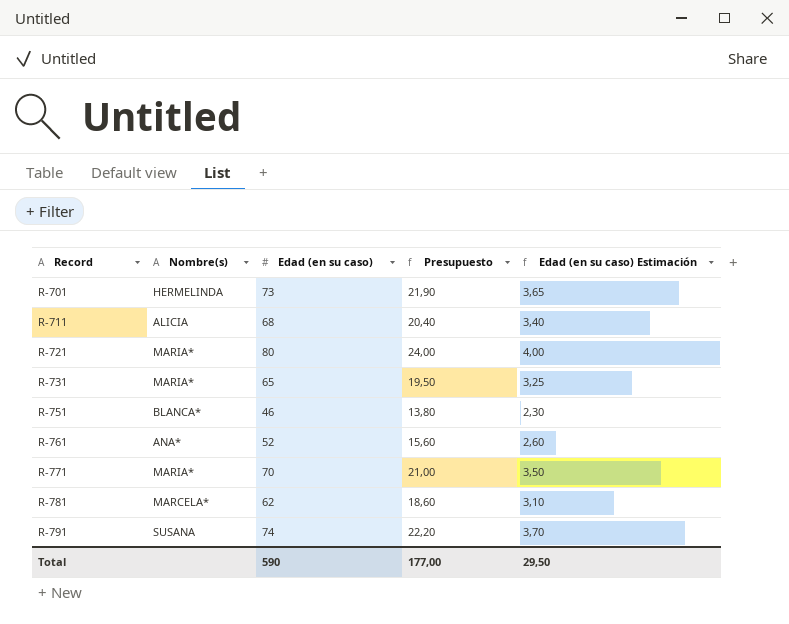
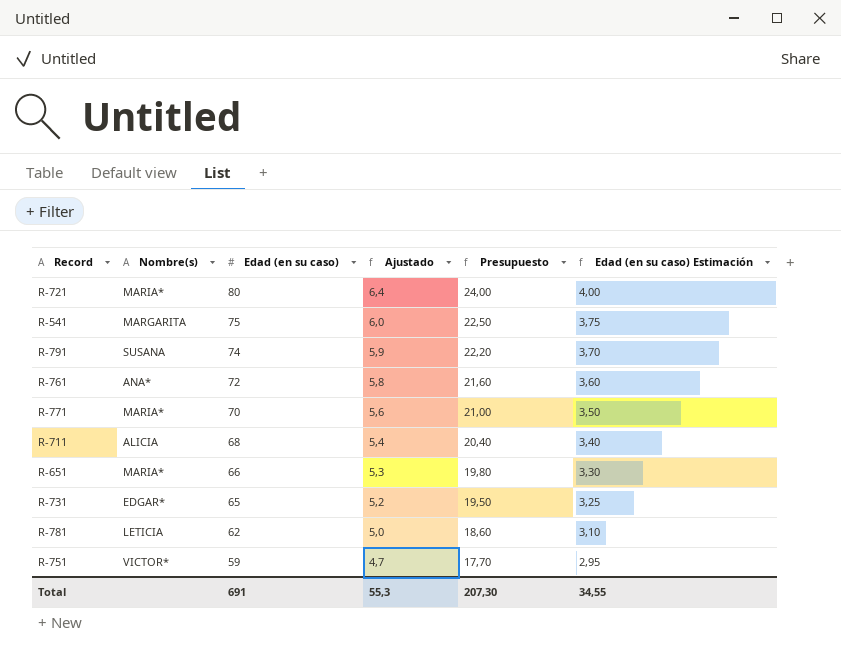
row order: Record ascending -> Edad (en su caso) descending
column Ajustado | formula: none -> [Edad (en su caso)] * 0,08
row R-701: HERMELINDA | 73 | 21,90 | 3,65 -> none
row R-541: none -> MARGARITA | 75 | 6,0 | 22,50 | 3,75
R-761 | Edad (en su caso): 52 -> 72
R-761 | Presupuesto: 15,60 -> 21,60
R-761 | Edad (en su caso) Estimación: 2,60 -> 3,60
row R-651: none -> MARIA* | 66 | 5,3 | 19,80 | 3,30
R-731 | Nombre(s): MARIA* -> EDGAR*
R-781 | Nombre(s): MARCELA* -> LETICIA
R-751 | Nombre(s): BLANCA* -> VICTOR*
R-751 | Edad (en su caso): 46 -> 59
R-751 | Presupuesto: 13,80 -> 17,70
R-751 | Edad (en su caso) Estimación: 2,30 -> 2,95
Total | Edad (en su caso): 590 -> 691
Total | Presupuesto: 177,00 -> 207,30
Total | Edad (en su caso) Estimación: 29,50 -> 34,55

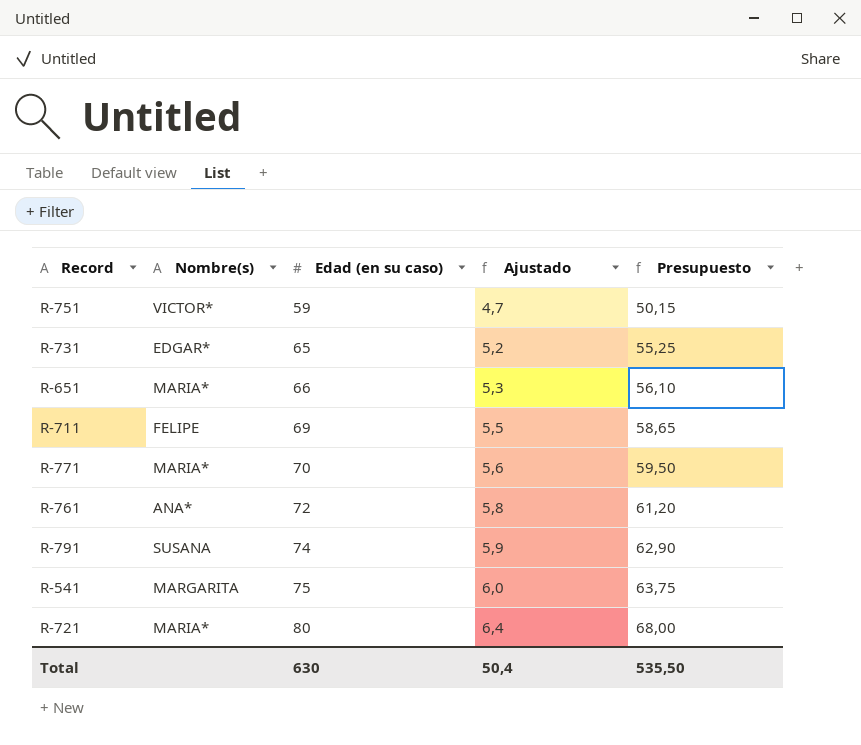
row order: Edad (en su caso) descending -> Edad (en su caso) ascending
column Edad (en su caso) Estimación | formula: [Edad (en su caso)] * 0,05 -> none
column Presupuesto | formula: [Edad (en su caso)] * 0,3 -> [Edad (en su caso)] * 0,85
row R-781: LETICIA | 62 | 5,0 | 18,60 | 3,10 -> none
R-711 | Nombre(s): ALICIA -> FELIPE
R-711 | Edad (en su caso): 68 -> 69
R-711 | Ajustado: 5,4 -> 5,5
Total | Edad (en su caso): 691 -> 630
Total | Ajustado: 55,3 -> 50,4
Total | Presupuesto: 207,30 -> 535,50

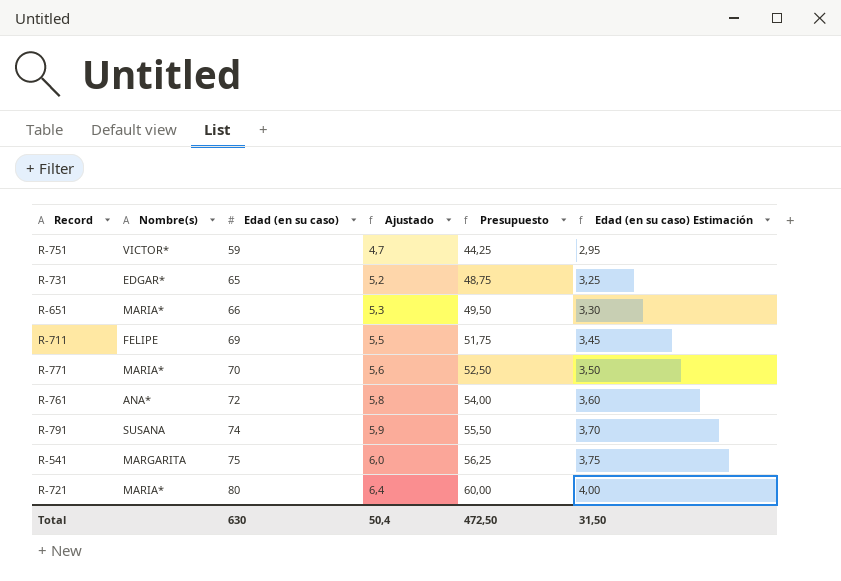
column Presupuesto | formula: [Edad (en su caso)] * 0,85 -> [Edad (en su caso)] * 0,75
column Edad (en su caso) Estimación | formula: none -> [Edad (en su caso)] * 0,05
Total | Presupuesto: 535,50 -> 472,50

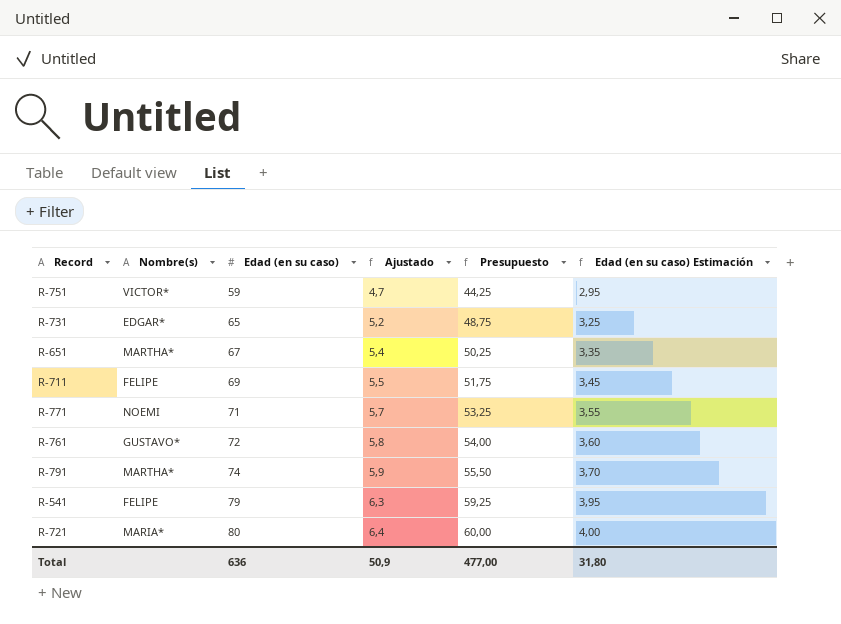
R-651 | Nombre(s): MARIA* -> MARTHA*
R-651 | Edad (en su caso): 66 -> 67
R-651 | Ajustado: 5,3 -> 5,4
R-651 | Presupuesto: 49,50 -> 50,25
R-651 | Edad (en su caso) Estimación: 3,30 -> 3,35
R-771 | Nombre(s): MARIA* -> NOEMI
R-771 | Edad (en su caso): 70 -> 71
R-771 | Ajustado: 5,6 -> 5,7
R-771 | Presupuesto: 52,50 -> 53,25
R-771 | Edad (en su caso) Estimación: 3,50 -> 3,55
R-761 | Nombre(s): ANA* -> GUSTAVO*
R-791 | Nombre(s): SUSANA -> MARTHA*
R-541 | Nombre(s): MARGARITA -> FELIPE
R-541 | Edad (en su caso): 75 -> 79
R-541 | Ajustado: 6,0 -> 6,3
R-541 | Presupuesto: 56,25 -> 59,25
R-541 | Edad (en su caso) Estimación: 3,75 -> 3,95
Total | Edad (en su caso): 630 -> 636
Total | Ajustado: 50,4 -> 50,9
Total | Presupuesto: 472,50 -> 477,00
Total | Edad (en su caso) Estimación: 31,50 -> 31,80

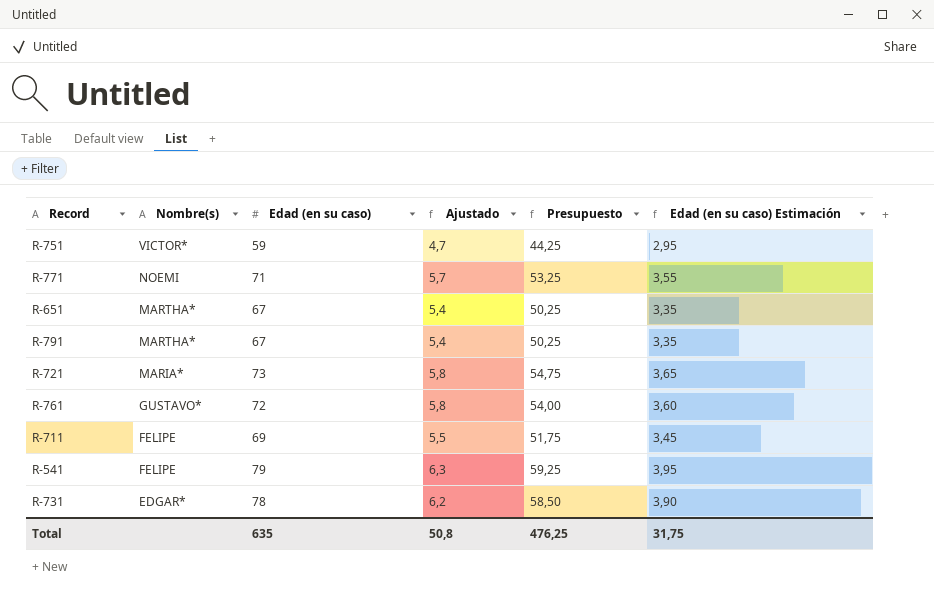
row order: Edad (en su caso) ascending -> Nombre(s) descending
R-791 | Edad (en su caso): 74 -> 67
R-791 | Ajustado: 5,9 -> 5,4
R-791 | Presupuesto: 55,50 -> 50,25
R-791 | Edad (en su caso) Estimación: 3,70 -> 3,35
R-721 | Edad (en su caso): 80 -> 73
R-721 | Ajustado: 6,4 -> 5,8
R-721 | Presupuesto: 60,00 -> 54,75
R-721 | Edad (en su caso) Estimación: 4,00 -> 3,65
R-731 | Edad (en su caso): 65 -> 78
R-731 | Ajustado: 5,2 -> 6,2
R-731 | Presupuesto: 48,75 -> 58,50
R-731 | Edad (en su caso) Estimación: 3,25 -> 3,90
Total | Edad (en su caso): 636 -> 635
Total | Ajustado: 50,9 -> 50,8
Total | Presupuesto: 477,00 -> 476,25
Total | Edad (en su caso) Estimación: 31,80 -> 31,75

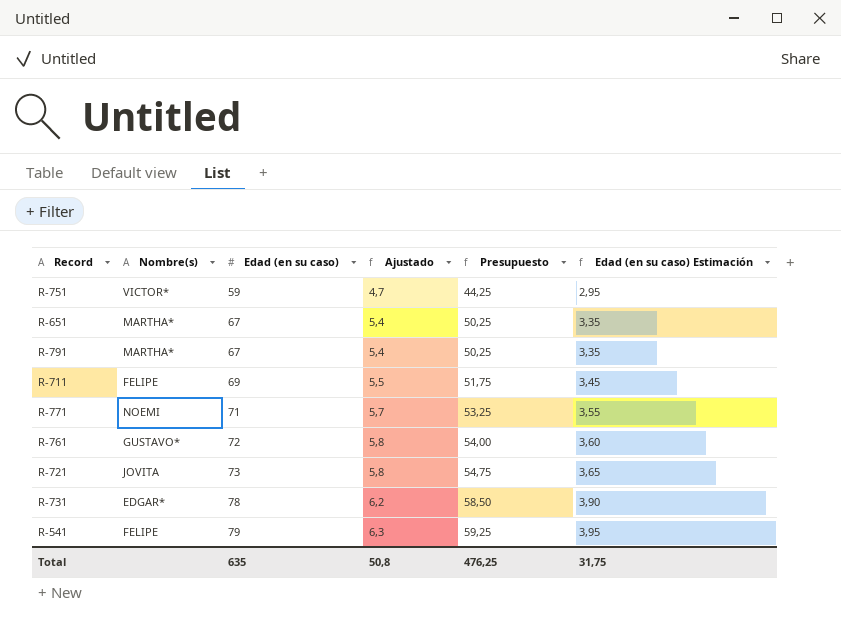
row order: Nombre(s) descending -> Edad (en su caso) ascending
R-721 | Nombre(s): MARIA* -> JOVITA

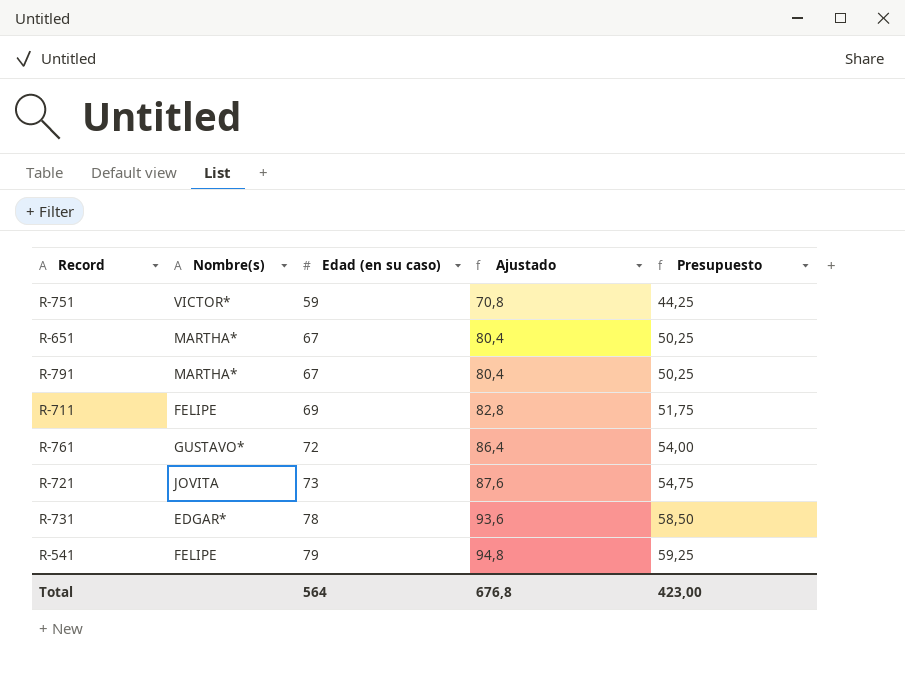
column Edad (en su caso) Estimación | formula: [Edad (en su caso)] * 0,05 -> none
column Ajustado | formula: [Edad (en su caso)] * 0,08 -> [Edad (en su caso)] * 1,2
row R-771: NOEMI | 71 | 5,7 | 53,25 | 3,55 -> none
Total | Edad (en su caso): 635 -> 564
Total | Ajustado: 50,8 -> 676,8
Total | Presupuesto: 476,25 -> 423,00

